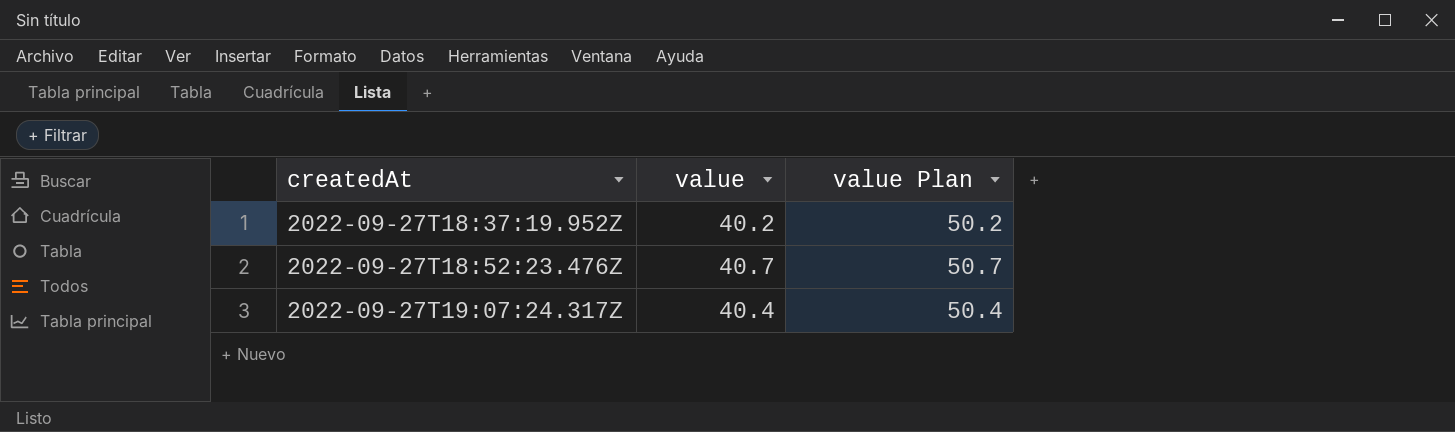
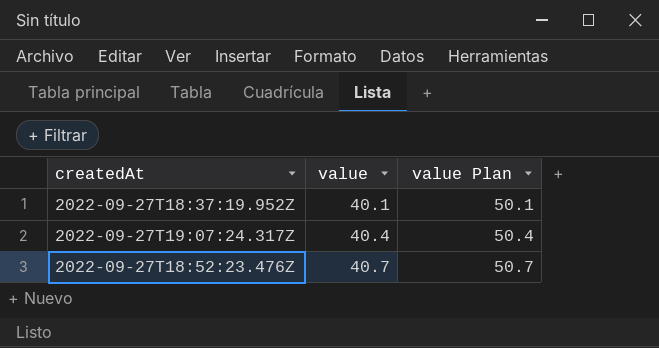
row order: createdAt ascending -> value ascending
2022-09-27T18:37:19.952Z | value: 40.2 -> 40.1
2022-09-27T18:37:19.952Z | value Plan: 50.2 -> 50.1

